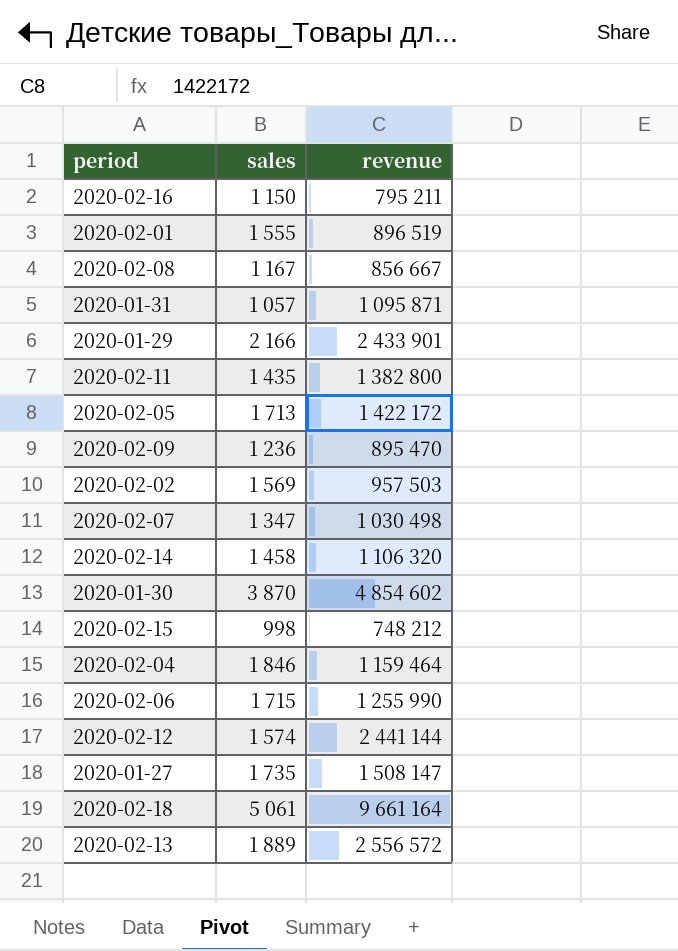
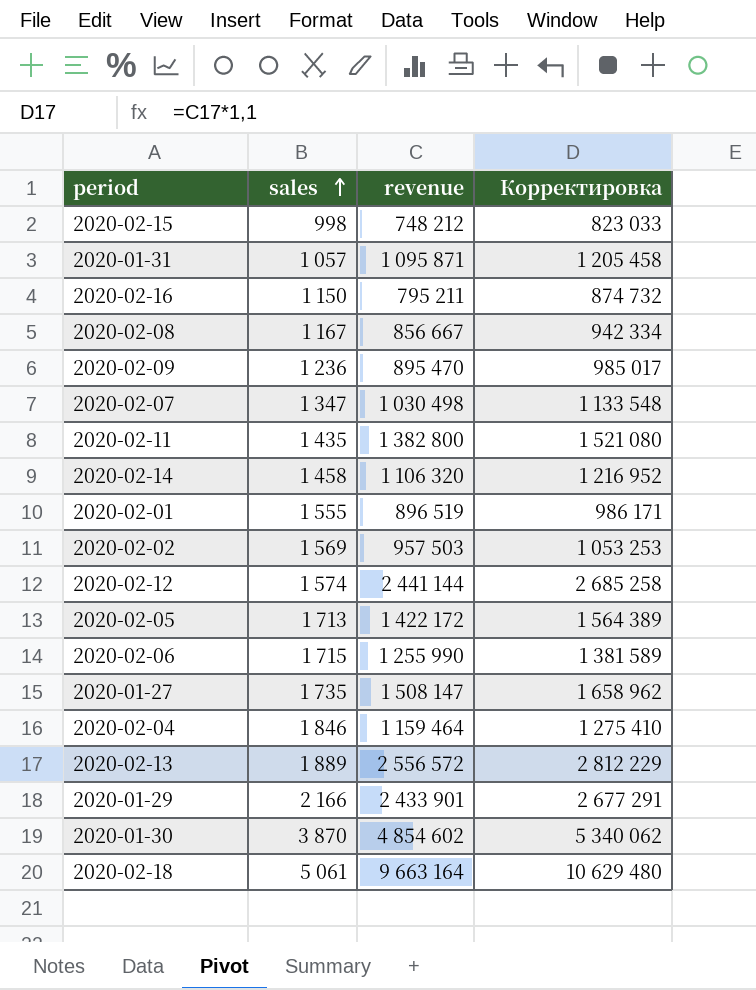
row order: none -> sales ascending
column Корректировка | formula: none -> [revenue] * 1,1
2020-02-18 | revenue: 9 661 164 -> 9 663 164

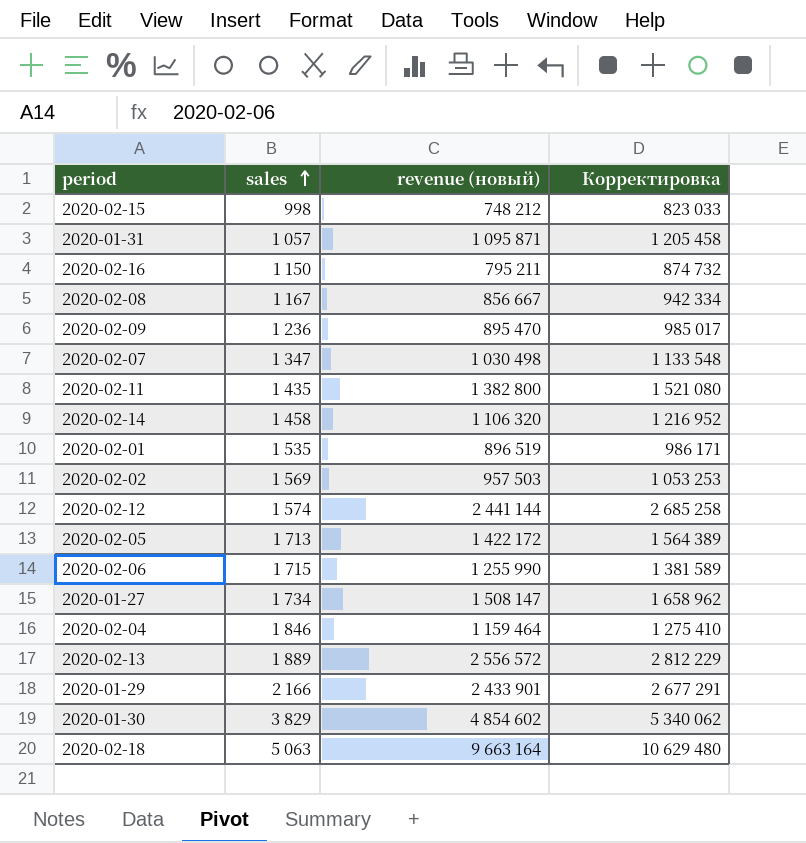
column name: revenue -> revenue (новый)
2020-02-01 | sales: 1 555 -> 1 535
2020-01-27 | sales: 1 735 -> 1 734
2020-01-30 | sales: 3 870 -> 3 829
2020-02-18 | sales: 5 061 -> 5 063

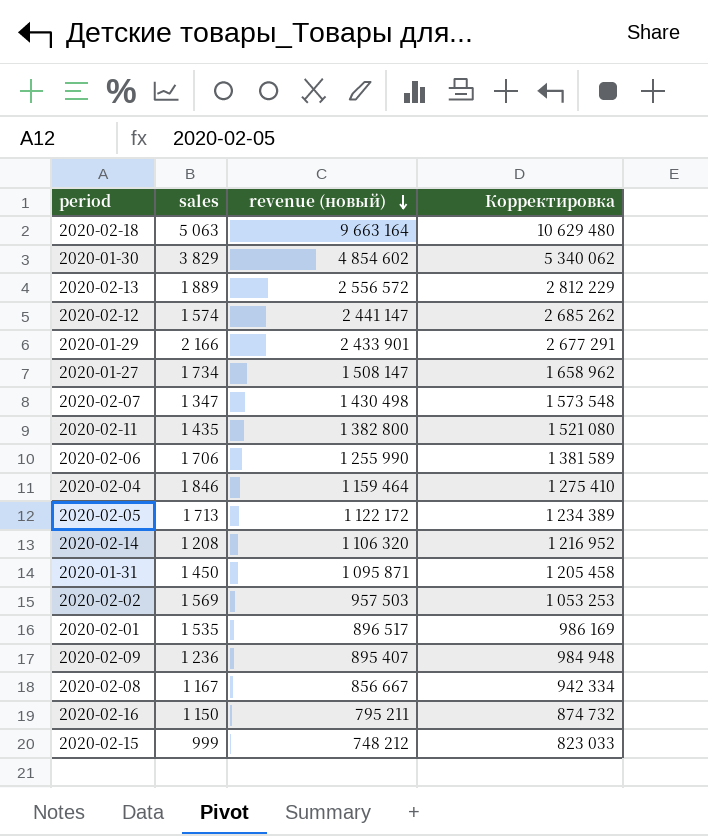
row order: sales ascending -> revenue (новый) descending
2020-02-12 | revenue (новый): 2 441 144 -> 2 441 147
2020-02-12 | Корректировка: 2 685 258 -> 2 685 262
2020-02-07 | revenue (новый): 1 030 498 -> 1 430 498
2020-02-07 | Корректировка: 1 133 548 -> 1 573 548
2020-02-06 | sales: 1 715 -> 1 706
2020-02-05 | revenue (новый): 1 422 172 -> 1 122 172
2020-02-05 | Корректировка: 1 564 389 -> 1 234 389
2020-02-14 | sales: 1 458 -> 1 208
2020-01-31 | sales: 1 057 -> 1 450
2020-02-01 | revenue (новый): 896 519 -> 896 517
2020-02-01 | Корректировка: 986 171 -> 986 169
2020-02-09 | revenue (новый): 895 470 -> 895 407
2020-02-09 | Корректировка: 985 017 -> 984 948
2020-02-15 | sales: 998 -> 999

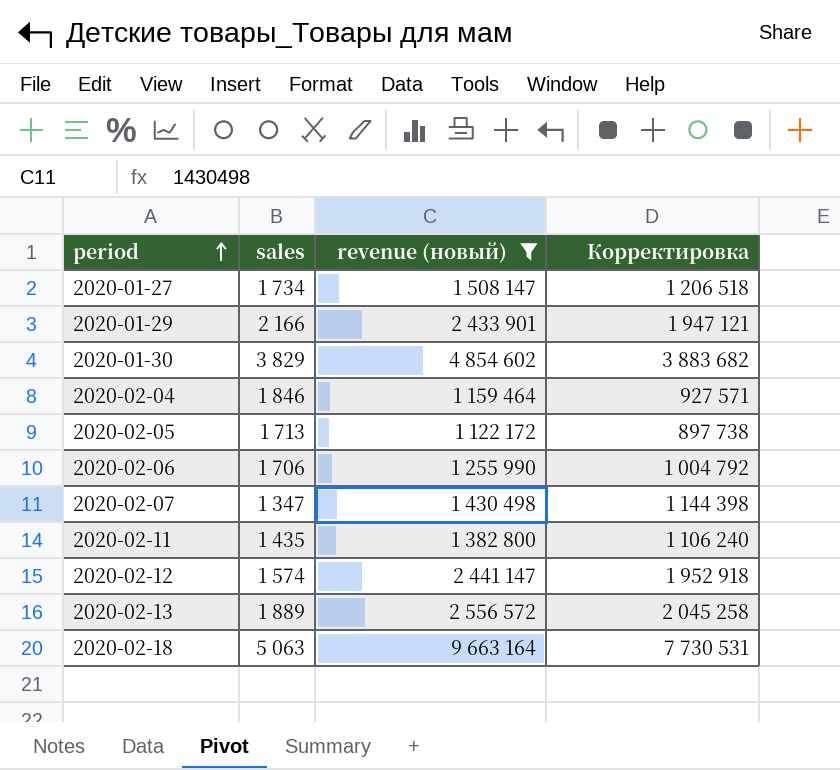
filter: none -> revenue (новый) >= 1 122 172
row order: revenue (новый) descending -> period ascending
column Корректировка | formula: [revenue (новый)] * 1,1 -> [revenue (новый)] * 0,8

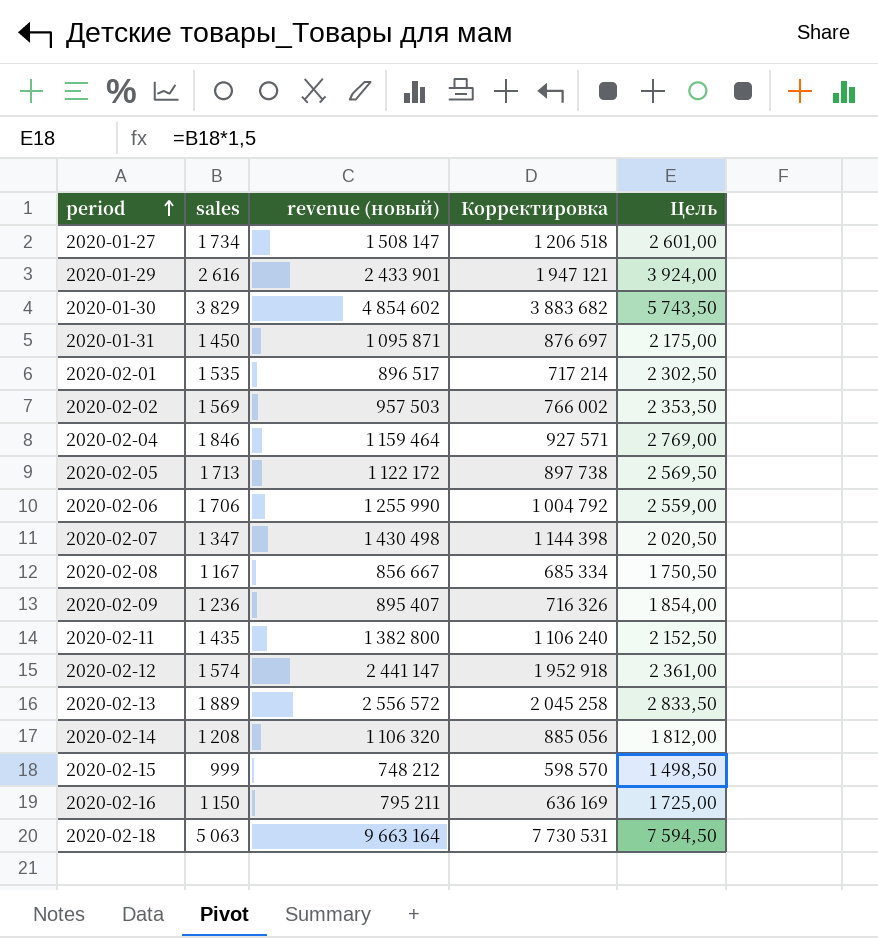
filter: revenue (новый) >= 1 122 172 -> none
column Цель | formula: none -> [sales] * 1,5
2020-01-29 | sales: 2 166 -> 2 616

